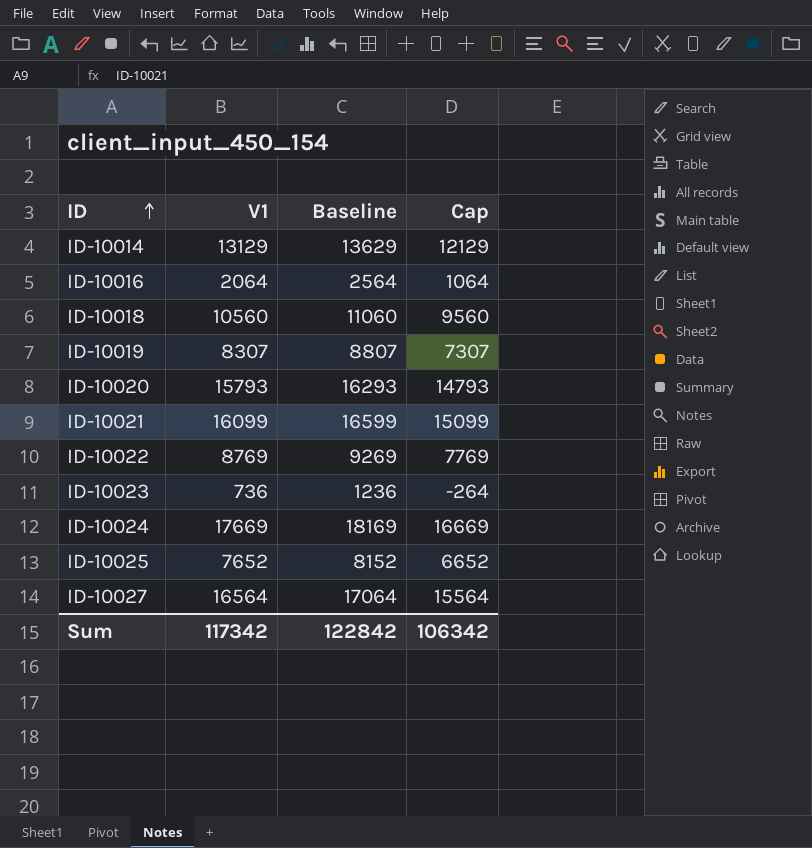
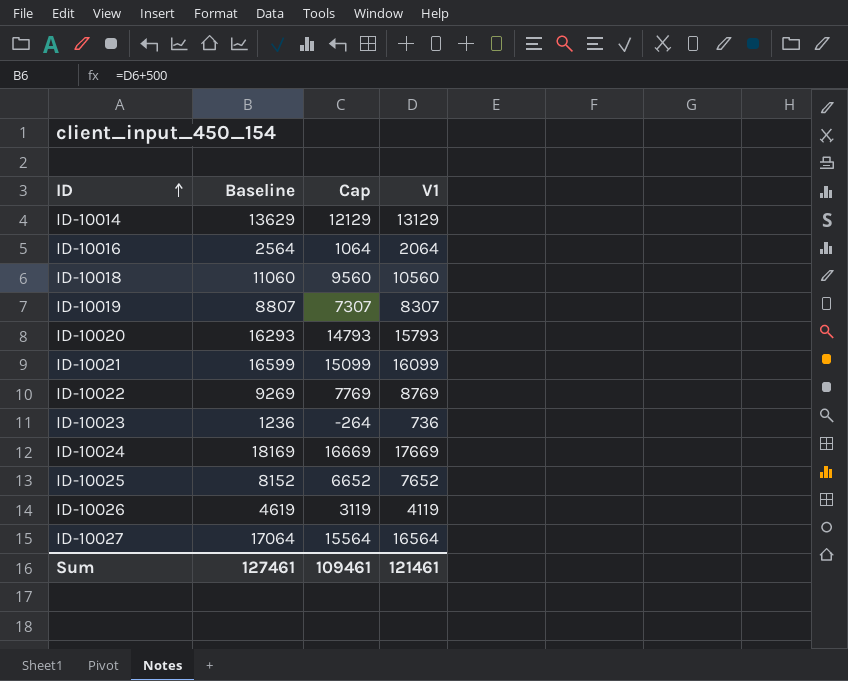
column V1 | position: 2 -> 4
row ID-10026: none -> 4619 | 3119 | 4119
Sum | Baseline: 122842 -> 127461
Sum | Cap: 106342 -> 109461
Sum | V1: 117342 -> 121461

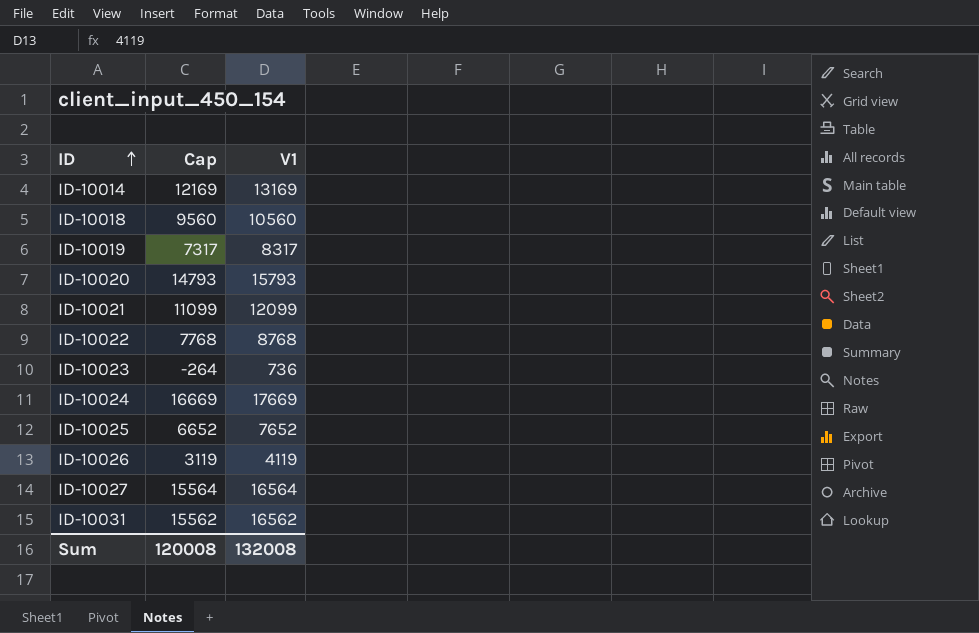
column Baseline | formula: [V1] + 500 -> none
row ID-10016: 2564 | 1064 | 2064 -> none
ID-10014 | Cap: 12129 -> 12169
ID-10014 | V1: 13129 -> 13169
ID-10019 | Cap: 7307 -> 7317
ID-10019 | V1: 8307 -> 8317
ID-10021 | Cap: 15099 -> 11099
ID-10021 | V1: 16099 -> 12099
ID-10022 | Cap: 7769 -> 7768
ID-10022 | V1: 8769 -> 8768
row ID-10031: none -> 15562 | 16562
Sum | Cap: 109461 -> 120008
Sum | V1: 121461 -> 132008

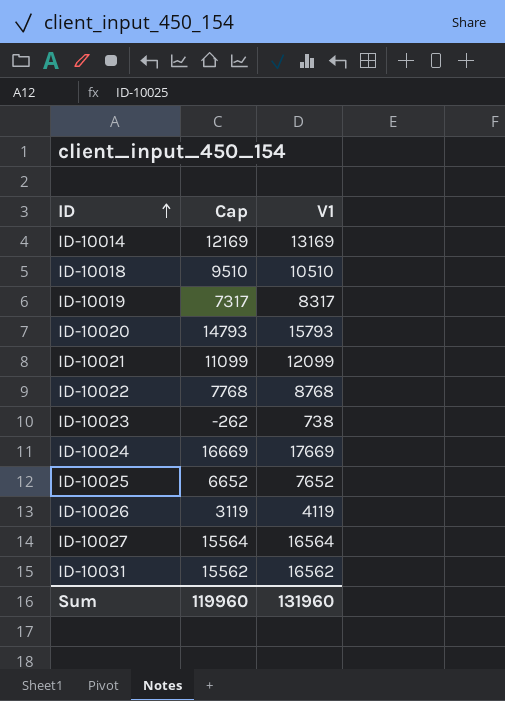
ID-10018 | Cap: 9560 -> 9510
ID-10018 | V1: 10560 -> 10510
ID-10023 | Cap: -264 -> -262
ID-10023 | V1: 736 -> 738
Sum | Cap: 120008 -> 119960
Sum | V1: 132008 -> 131960

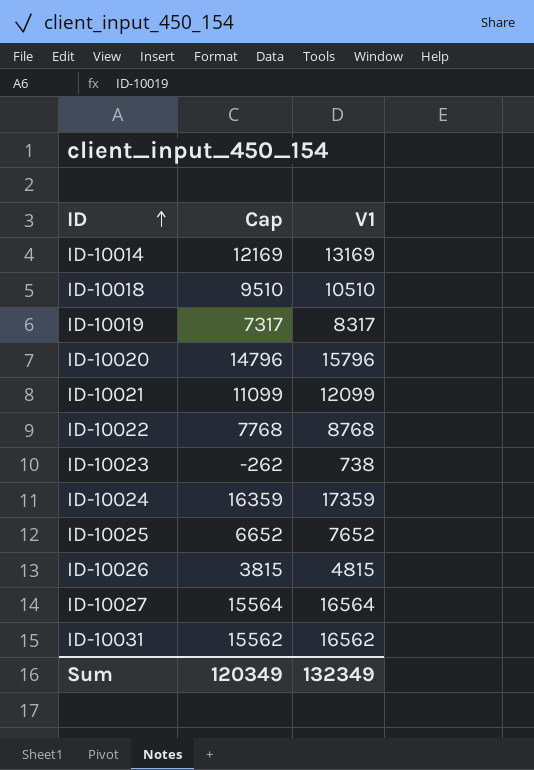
ID-10020 | Cap: 14793 -> 14796
ID-10020 | V1: 15793 -> 15796
ID-10024 | Cap: 16669 -> 16359
ID-10024 | V1: 17669 -> 17359
ID-10026 | Cap: 3119 -> 3815
ID-10026 | V1: 4119 -> 4815
Sum | Cap: 119960 -> 120349
Sum | V1: 131960 -> 132349

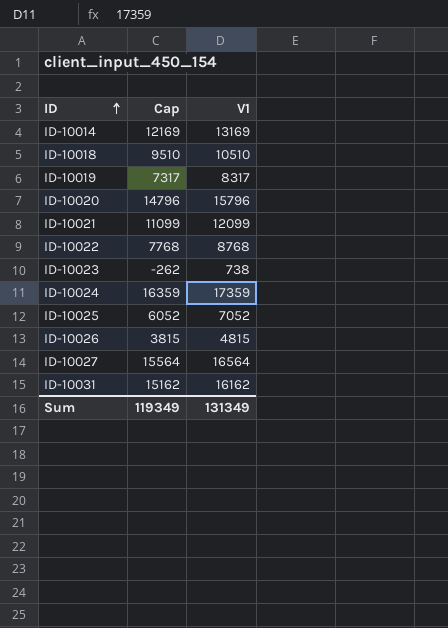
ID-10025 | Cap: 6652 -> 6052
ID-10025 | V1: 7652 -> 7052
ID-10031 | Cap: 15562 -> 15162
ID-10031 | V1: 16562 -> 16162
Sum | Cap: 120349 -> 119349
Sum | V1: 132349 -> 131349

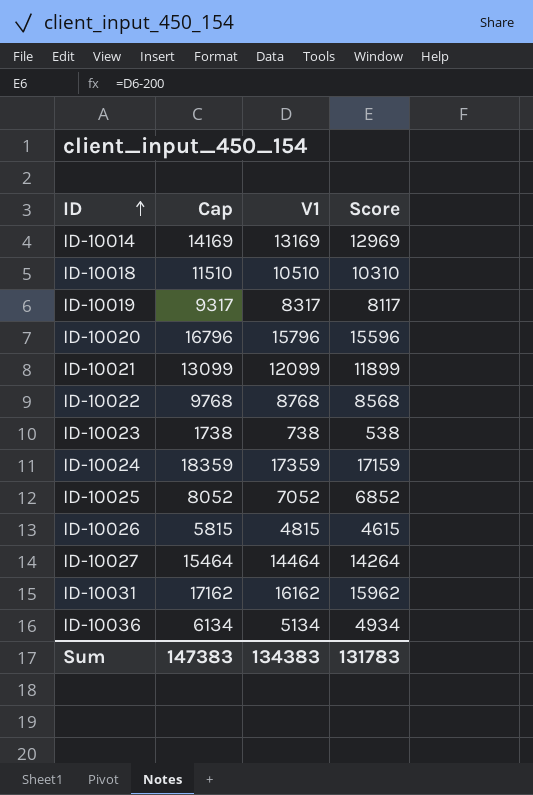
column Cap | formula: [V1] - 1000 -> [V1] + 1000
column Score | formula: none -> [V1] - 200
ID-10027 | V1: 16564 -> 14464
row ID-10036: none -> 6134 | 5134 | 4934
Sum | Cap: 119349 -> 147383
Sum | V1: 131349 -> 134383

